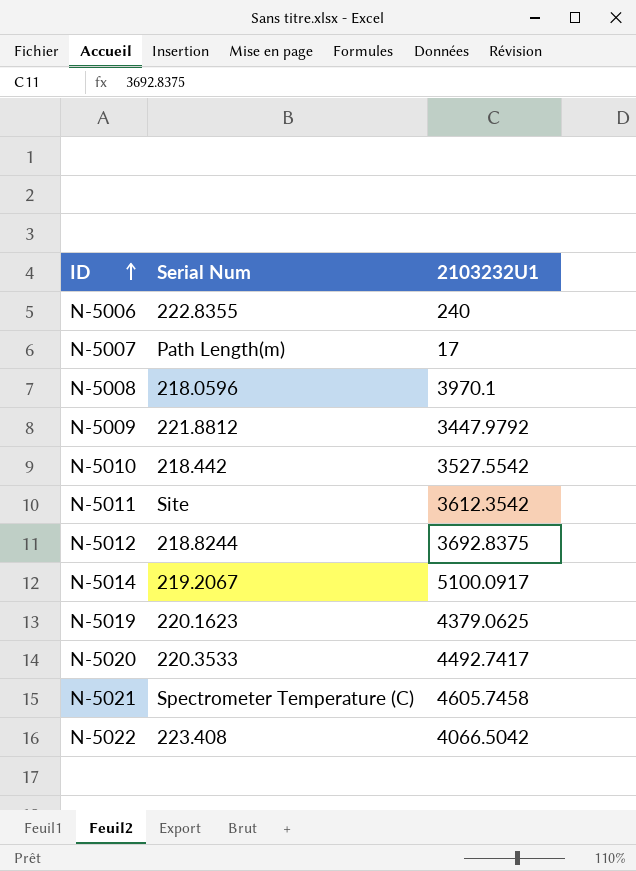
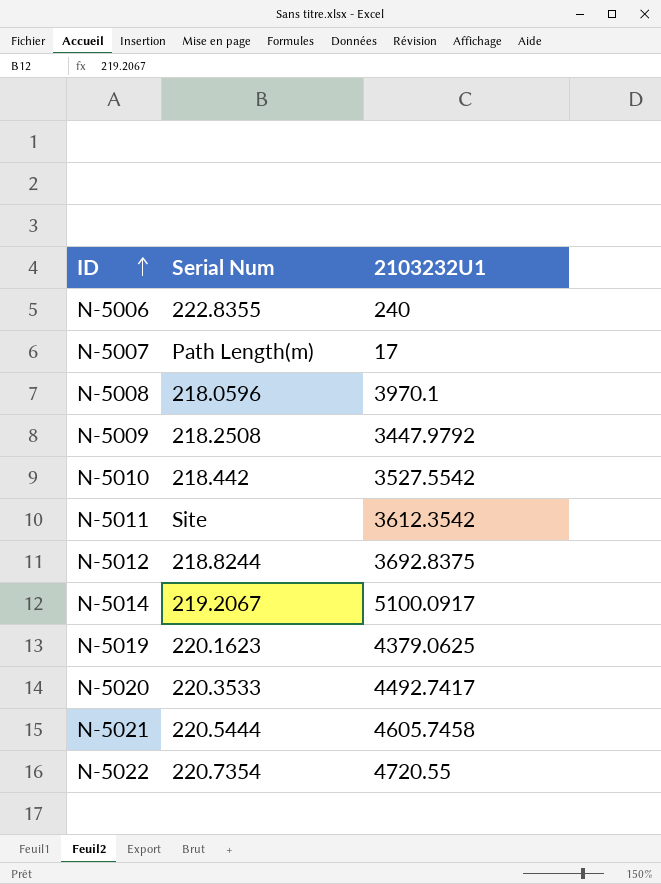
N-5009 | Serial Num: 221.8812 -> 218.2508
N-5021 | Serial Num: Spectrometer Temperature (C) -> 220.5444
N-5022 | Serial Num: 223.408 -> 220.7354
N-5022 | 2103232U1: 4066.5042 -> 4720.55

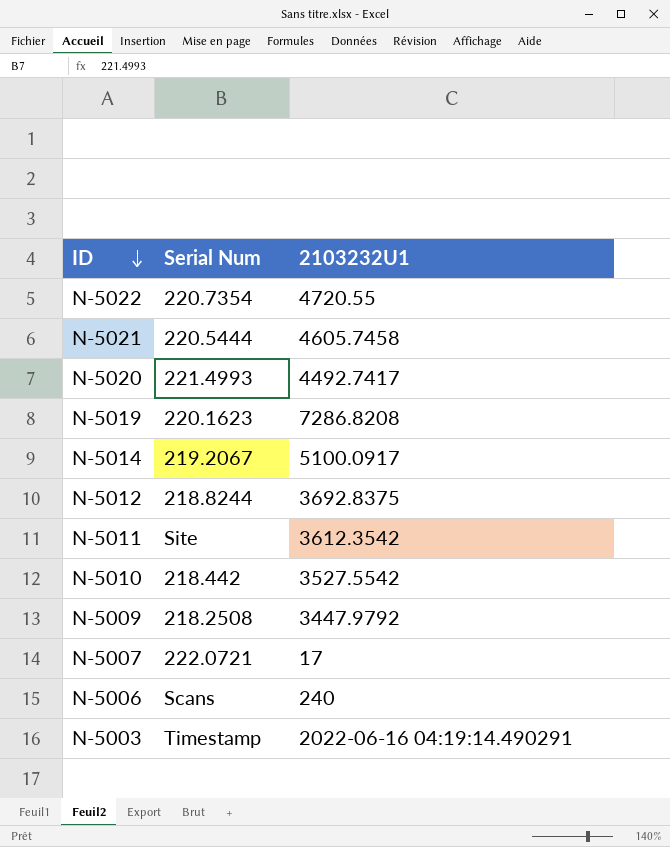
row order: ID ascending -> ID descending
row N-5008: 218.0596 | 3970.1 -> none
N-5020 | Serial Num: 220.3533 -> 221.4993
N-5019 | 2103232U1: 4379.0625 -> 7286.8208
N-5007 | Serial Num: Path Length(m) -> 222.0721
N-5006 | Serial Num: 222.8355 -> Scans
row N-5003: none -> Timestamp | 2022-06-16 04:19:14.490291

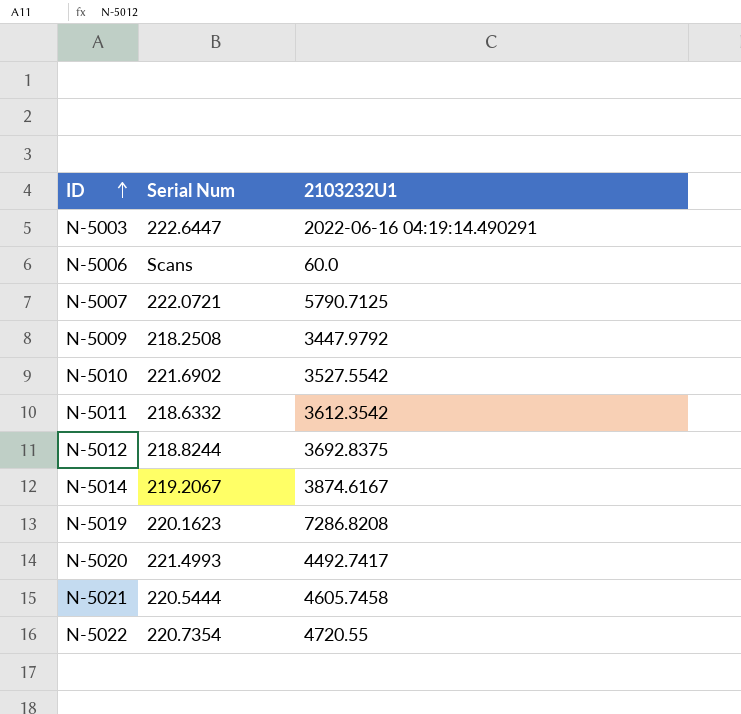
row order: ID descending -> ID ascending
N-5003 | Serial Num: Timestamp -> 222.6447
N-5006 | 2103232U1: 240 -> 60.0
N-5007 | 2103232U1: 17 -> 5790.7125
N-5010 | Serial Num: 218.442 -> 221.6902
N-5011 | Serial Num: Site -> 218.6332
N-5014 | 2103232U1: 5100.0917 -> 3874.6167

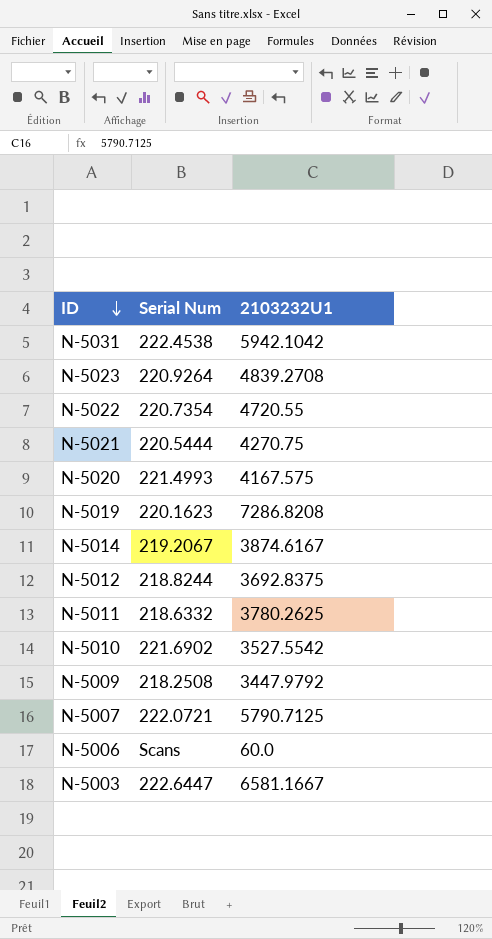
row order: ID ascending -> ID descending
row N-5031: none -> 222.4538 | 5942.1042
row N-5023: none -> 220.9264 | 4839.2708
N-5021 | 2103232U1: 4605.7458 -> 4270.75
N-5020 | 2103232U1: 4492.7417 -> 4167.575
N-5011 | 2103232U1: 3612.3542 -> 3780.2625
N-5003 | 2103232U1: 2022-06-16 04:19:14.490291 -> 6581.1667

